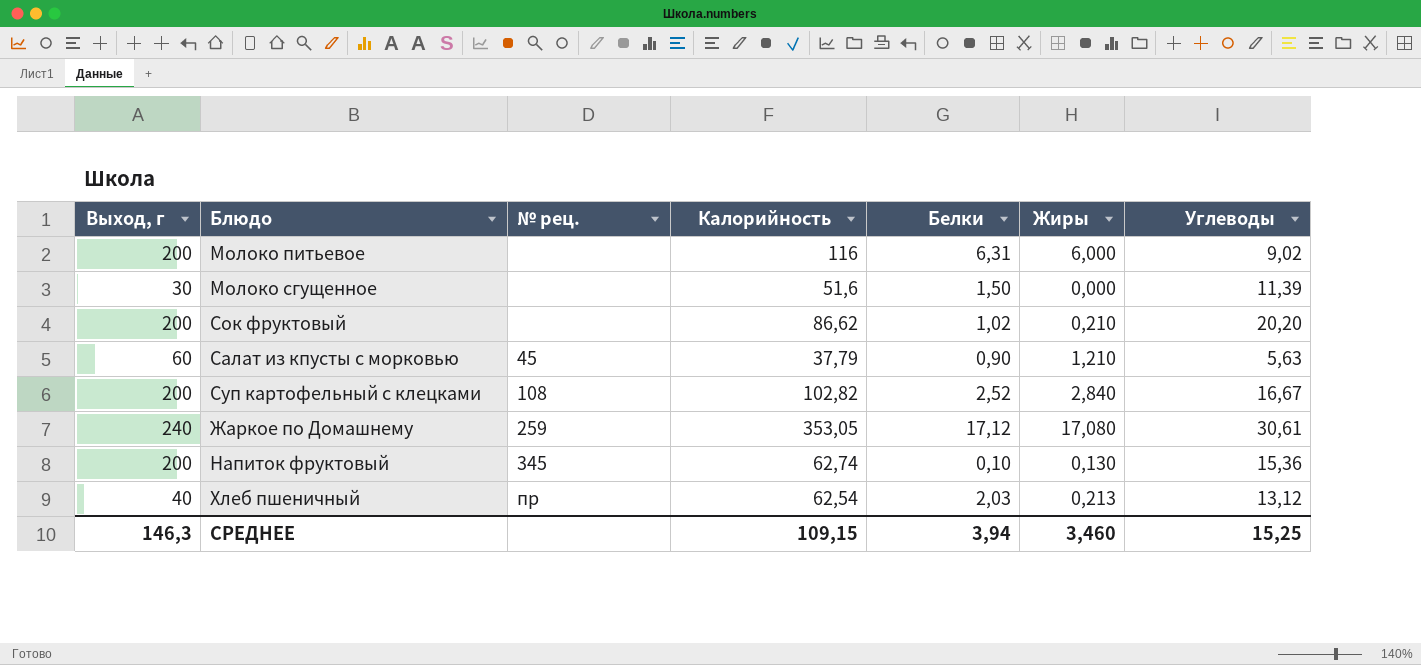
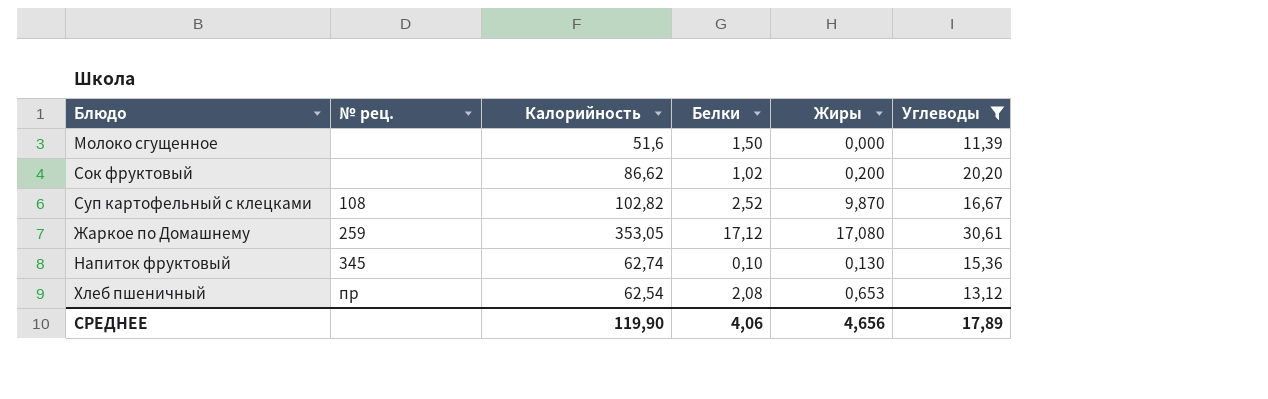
filter: none -> Углеводы >= 11,39
column Выход, г | position: 1 -> none
Сок фруктовый | Жиры: 0,210 -> 0,200
Суп картофельный с клецками | Жиры: 2,840 -> 9,870
Хлеб пшеничный | Белки: 2,03 -> 2,08
Хлеб пшеничный | Жиры: 0,213 -> 0,653
СРЕДНЕЕ | Калорийность: 109,15 -> 119,90
СРЕДНЕЕ | Белки: 3,94 -> 4,06
СРЕДНЕЕ | Жиры: 3,460 -> 4,656
СРЕДНЕЕ | Углеводы: 15,25 -> 17,89

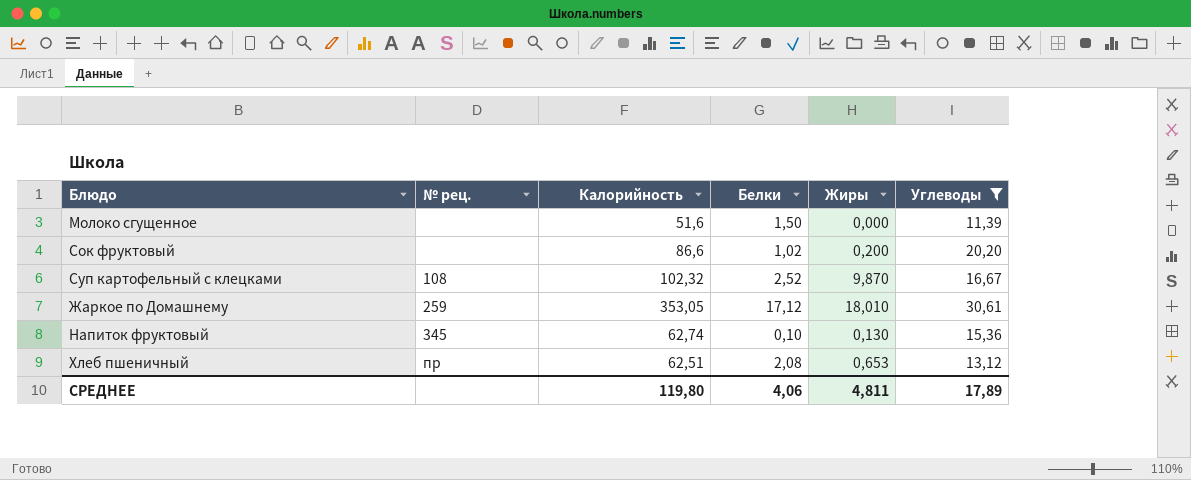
Сок фруктовый | Калорийность: 86,62 -> 86,6
Суп картофельный с клецками | Калорийность: 102,82 -> 102,32
Жаркое по Домашнему | Жиры: 17,080 -> 18,010
Хлеб пшеничный | Калорийность: 62,54 -> 62,51
СРЕДНЕЕ | Калорийность: 119,90 -> 119,80
СРЕДНЕЕ | Жиры: 4,656 -> 4,811

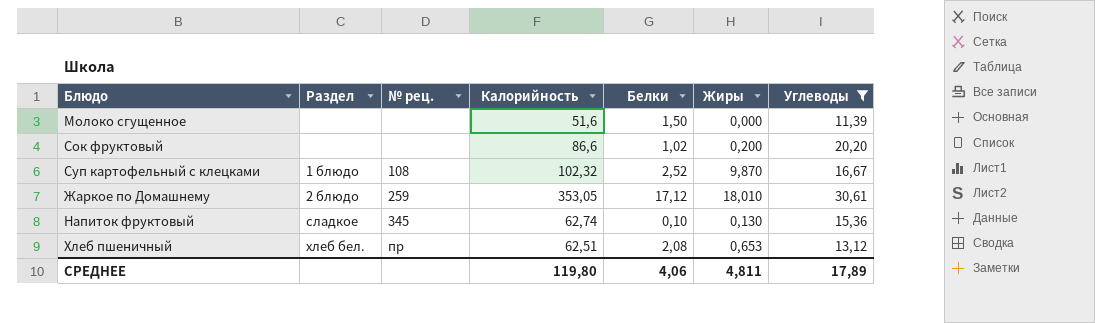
column Раздел | position: none -> 2

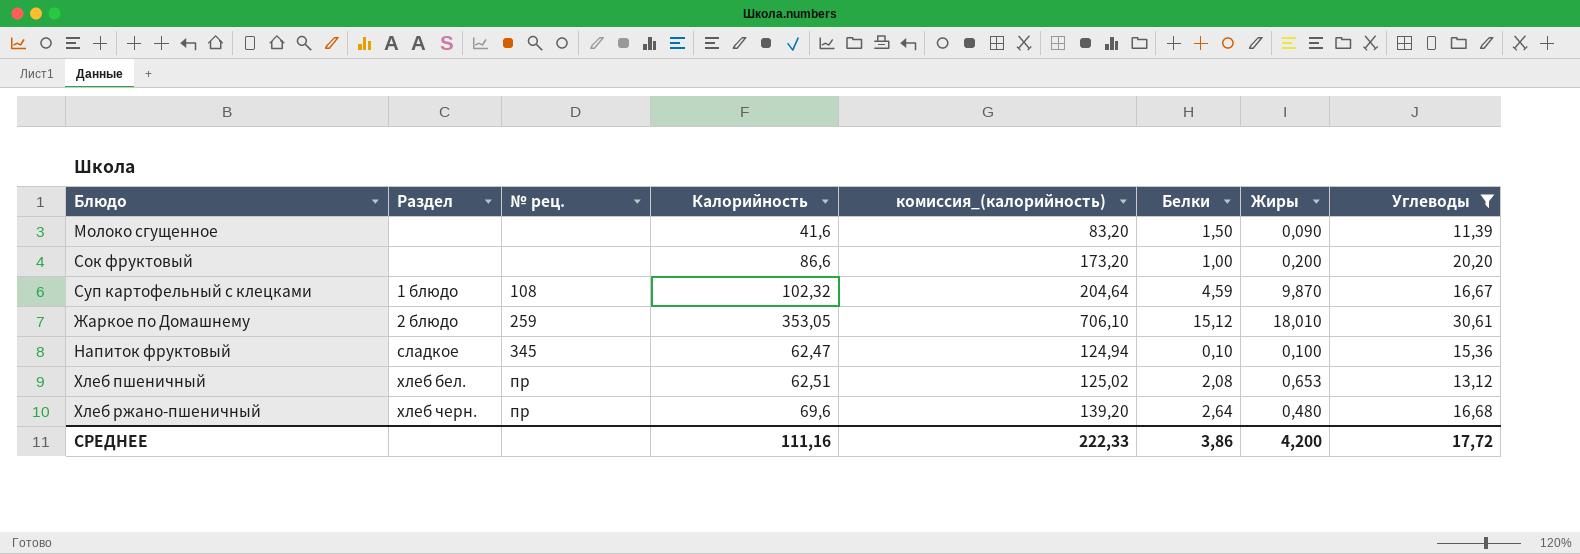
column комиссия_(калорийность) | formula: none -> [Калорийность] * 2
Молоко сгущенное | Калорийность: 51,6 -> 41,6
Молоко сгущенное | Жиры: 0,000 -> 0,090
Сок фруктовый | Белки: 1,02 -> 1,00
Суп картофельный с клецками | Белки: 2,52 -> 4,59
Жаркое по Домашнему | Белки: 17,12 -> 15,12
Напиток фруктовый | Калорийность: 62,74 -> 62,47
Напиток фруктовый | Жиры: 0,130 -> 0,100
row Хлеб ржано-пшеничный: none -> хлеб черн. | пр | 69,6 | 139,20 | 2,64 | 0,480 | 16,68
СРЕДНЕЕ | Калорийность: 119,80 -> 111,16
СРЕДНЕЕ | Белки: 4,06 -> 3,86
СРЕДНЕЕ | Жиры: 4,811 -> 4,200
СРЕДНЕЕ | Углеводы: 17,89 -> 17,72

